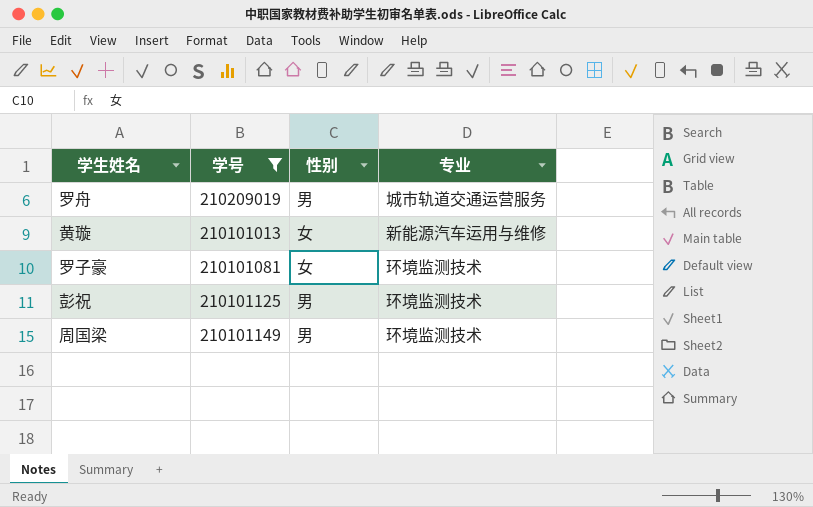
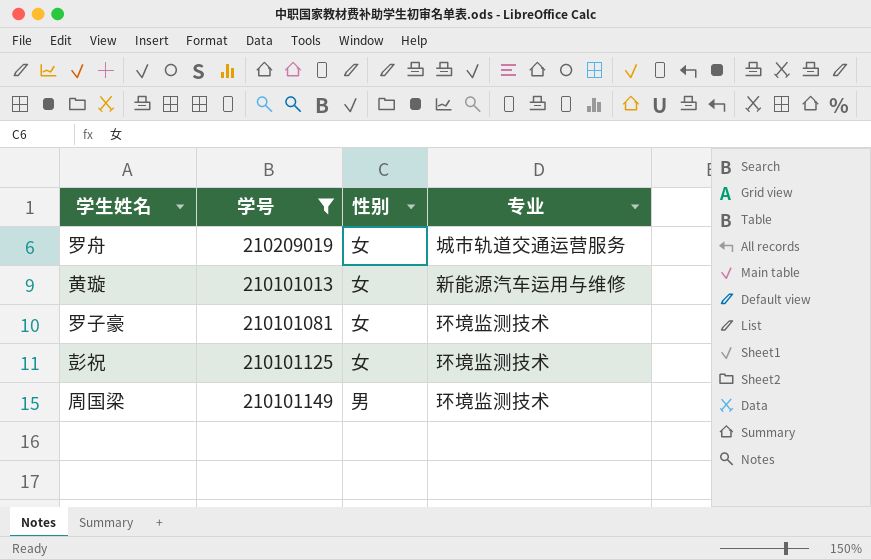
罗舟 | 性别: 男 -> 女
彭祝 | 性别: 男 -> 女

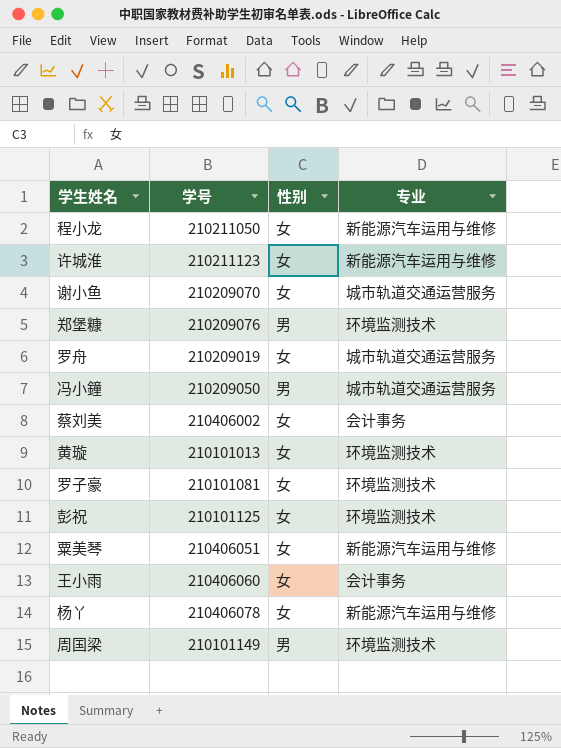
filter: 学号 <= 210209019 -> none
黄璇 | 专业: 新能源汽车运用与维修 -> 环境监测技术

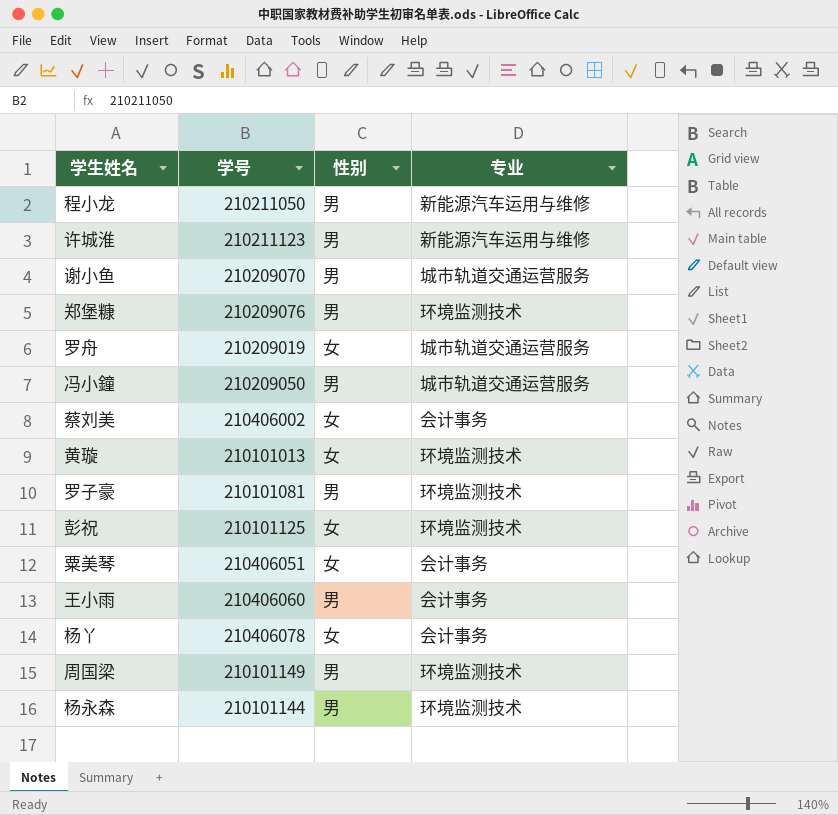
程小龙 | 性别: 女 -> 男
许城淮 | 性别: 女 -> 男
谢小鱼 | 性别: 女 -> 男
罗子豪 | 性别: 女 -> 男
粟美琴 | 专业: 新能源汽车运用与维修 -> 会计事务
王小雨 | 性别: 女 -> 男
杨丫 | 专业: 新能源汽车运用与维修 -> 会计事务
row 杨永森: none -> 210101144 | 男 | 环境监测技术

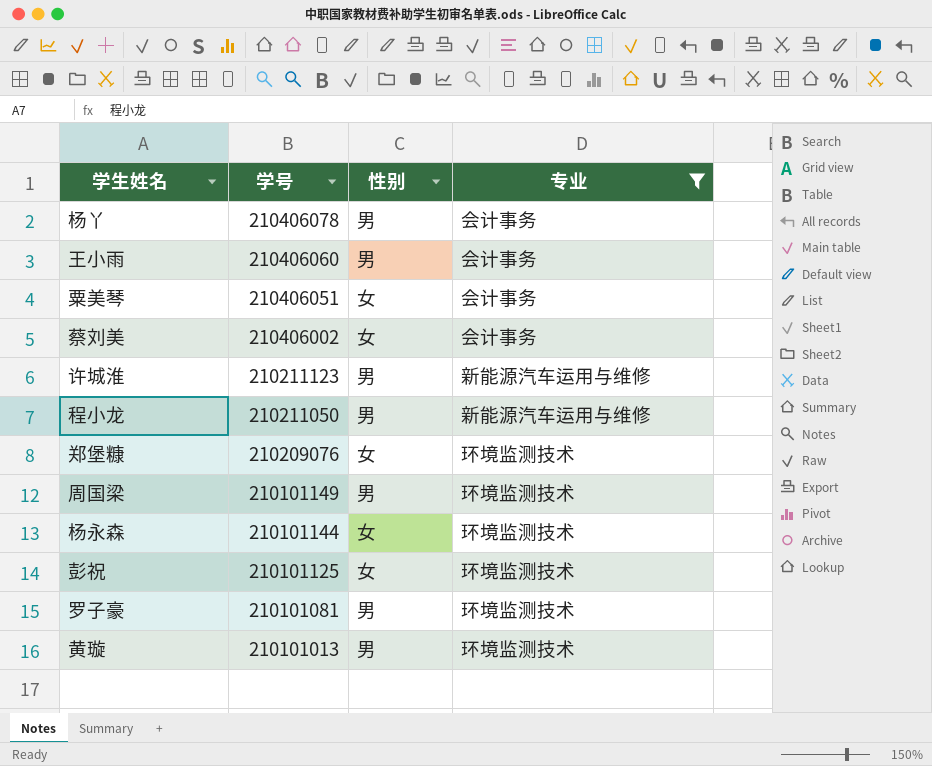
filter: none -> 专业 != 城市轨道交通运营服务
row order: none -> 学号 descending
杨丫 | 性别: 女 -> 男
郑堡糠 | 性别: 男 -> 女
杨永森 | 性别: 男 -> 女
黄璇 | 性别: 女 -> 男

